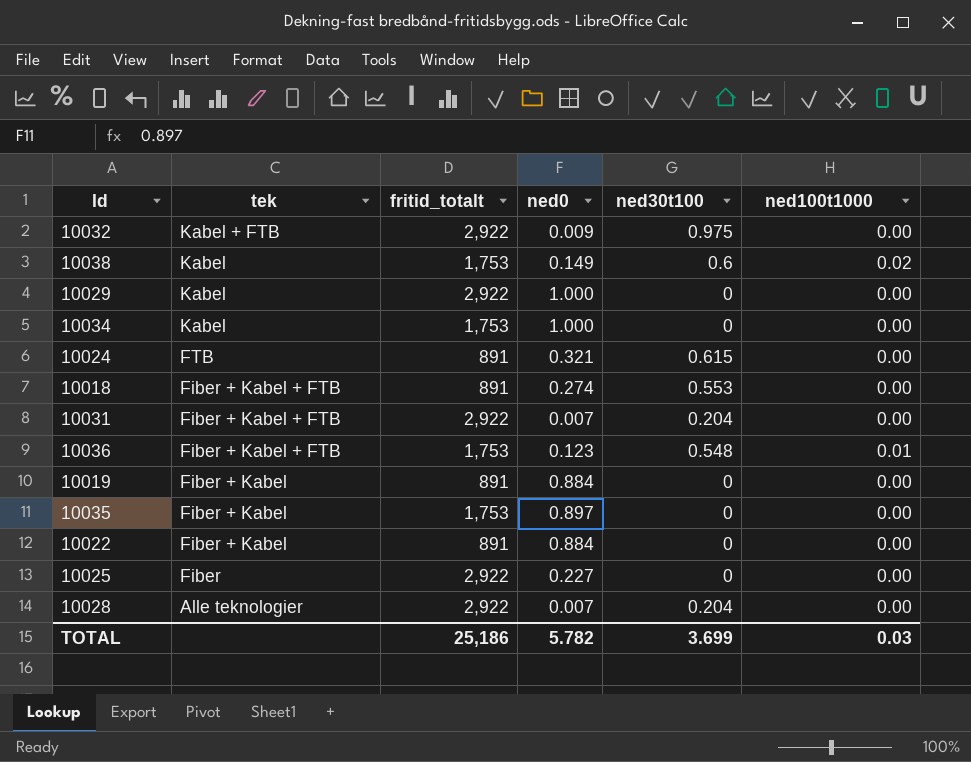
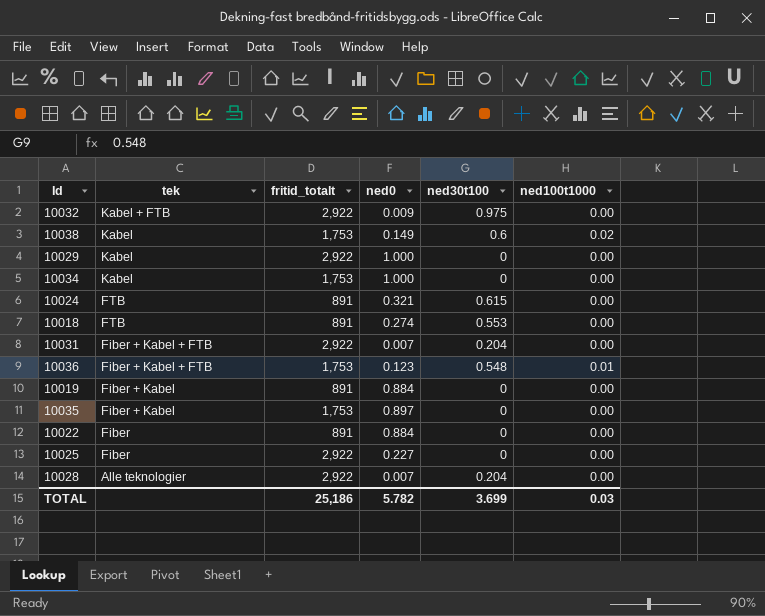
10018 | tek: Fiber + Kabel + FTB -> FTB
10022 | tek: Fiber + Kabel -> Fiber

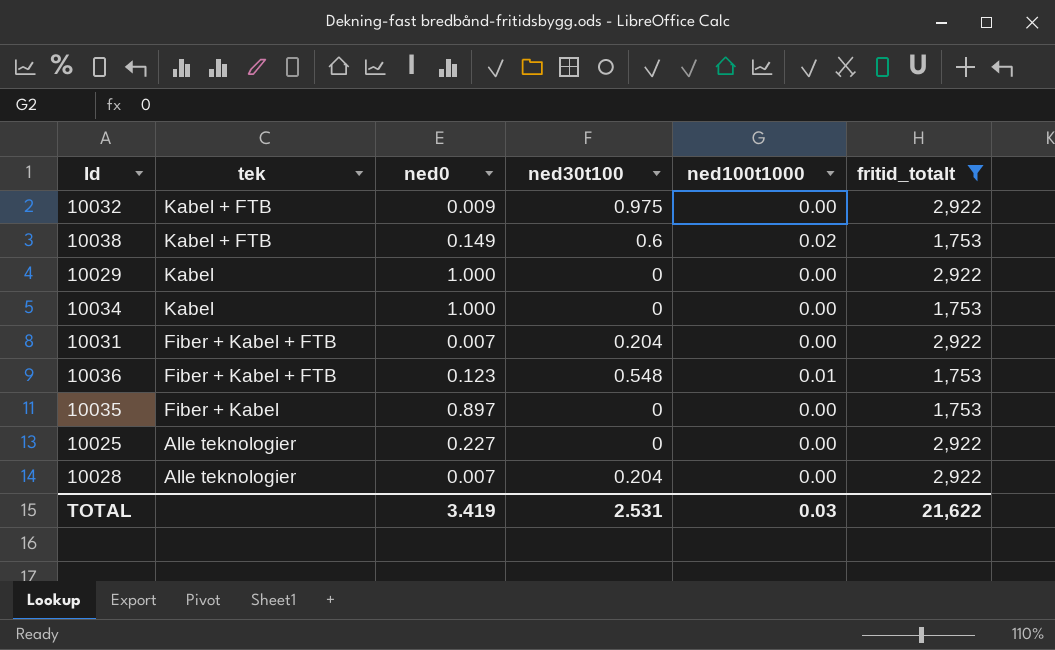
filter: none -> fritid_totalt != 891
column fritid_totalt | position: 3 -> 6
10038 | tek: Kabel -> Kabel + FTB
10025 | tek: Fiber -> Alle teknologier
TOTAL | ned0: 5.782 -> 3.419
TOTAL | ned30t100: 3.699 -> 2.531
TOTAL | fritid_totalt: 25,186 -> 21,622

